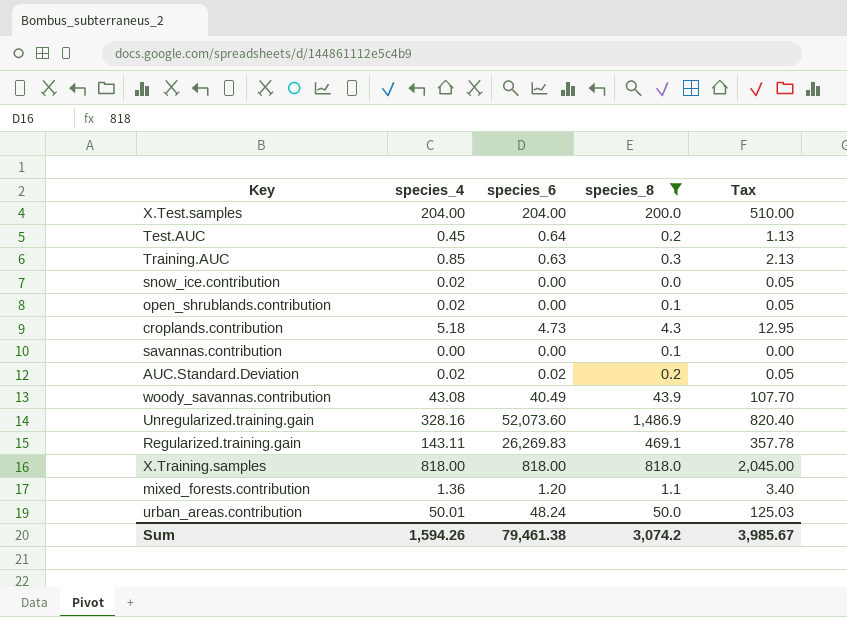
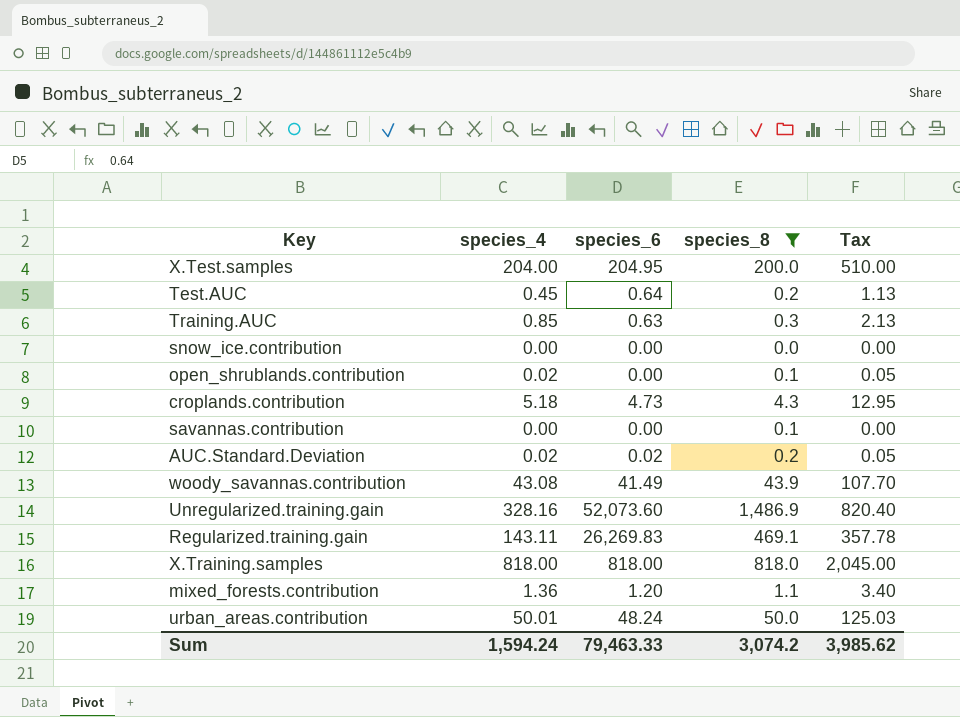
X.Test.samples | species_6: 204.00 -> 204.95
snow_ice.contribution | species_4: 0.02 -> 0.00
snow_ice.contribution | Tax: 0.05 -> 0.00
woody_savannas.contribution | species_6: 40.49 -> 41.49
Sum | species_4: 1,594.26 -> 1,594.24
Sum | species_6: 79,461.38 -> 79,463.33
Sum | Tax: 3,985.67 -> 3,985.62

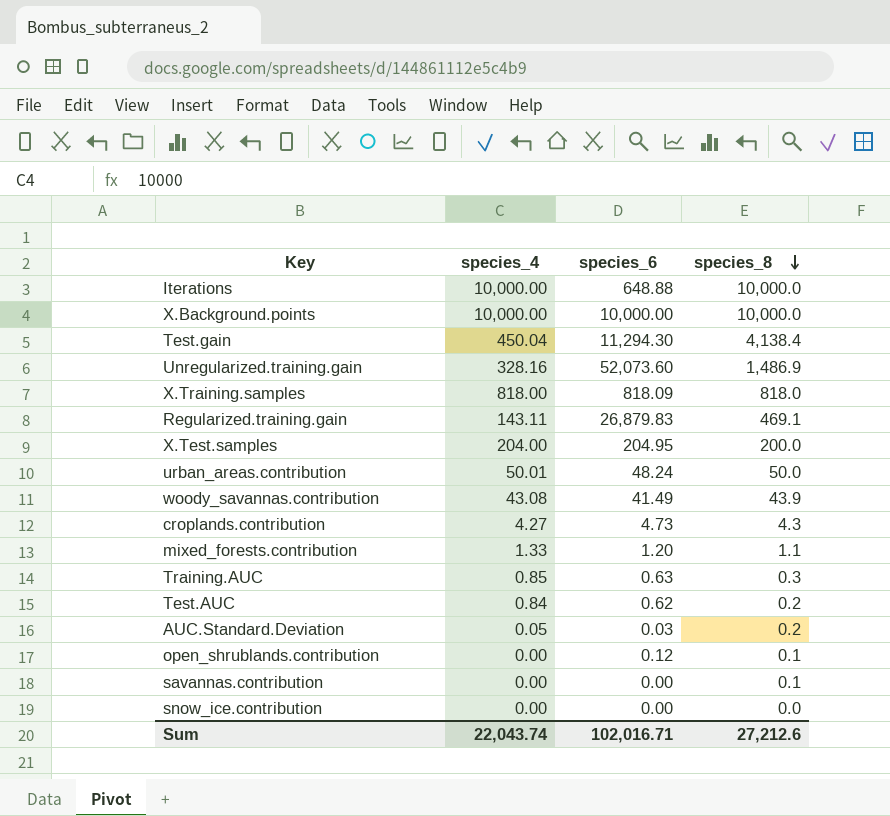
filter: species_8 <= 1,486.9 -> none
row order: none -> species_8 descending
column Tax | formula: [species_4] * 2.5 -> none
X.Training.samples | species_6: 818.00 -> 818.09
Regularized.training.gain | species_6: 26,269.83 -> 26,879.83
croplands.contribution | species_4: 5.18 -> 4.27
mixed_forests.contribution | species_4: 1.36 -> 1.33
Test.AUC | species_4: 0.45 -> 0.84
Test.AUC | species_6: 0.64 -> 0.62
AUC.Standard.Deviation | species_4: 0.02 -> 0.05
AUC.Standard.Deviation | species_6: 0.02 -> 0.03
open_shrublands.contribution | species_4: 0.02 -> 0.00
open_shrublands.contribution | species_6: 0.00 -> 0.12
Sum | species_4: 1,594.24 -> 22,043.74
Sum | species_6: 79,463.33 -> 102,016.71
Sum | species_8: 3,074.2 -> 27,212.6

